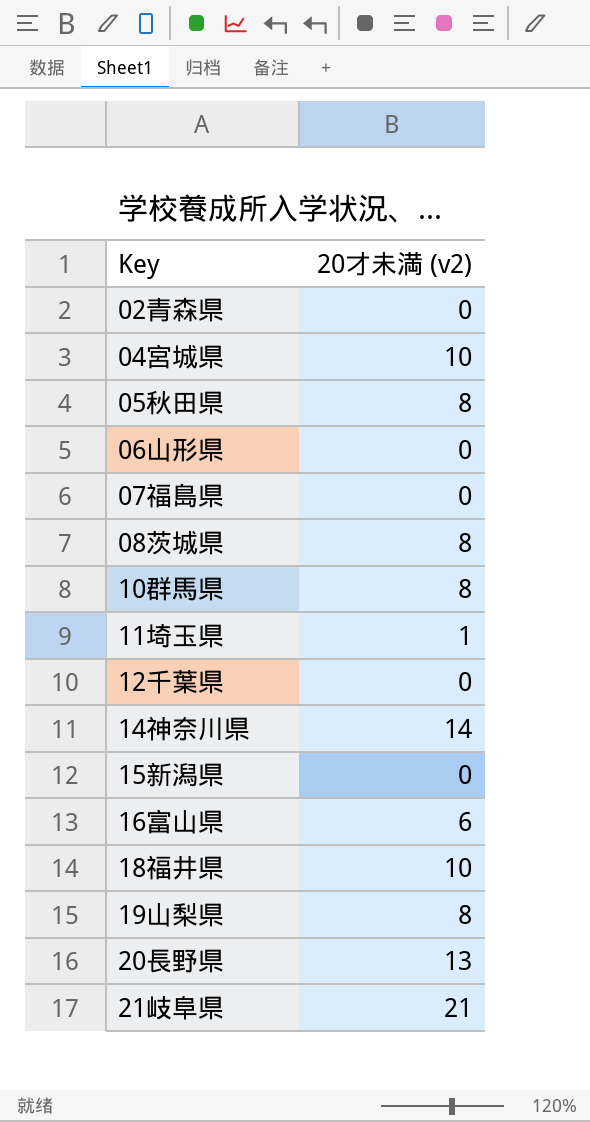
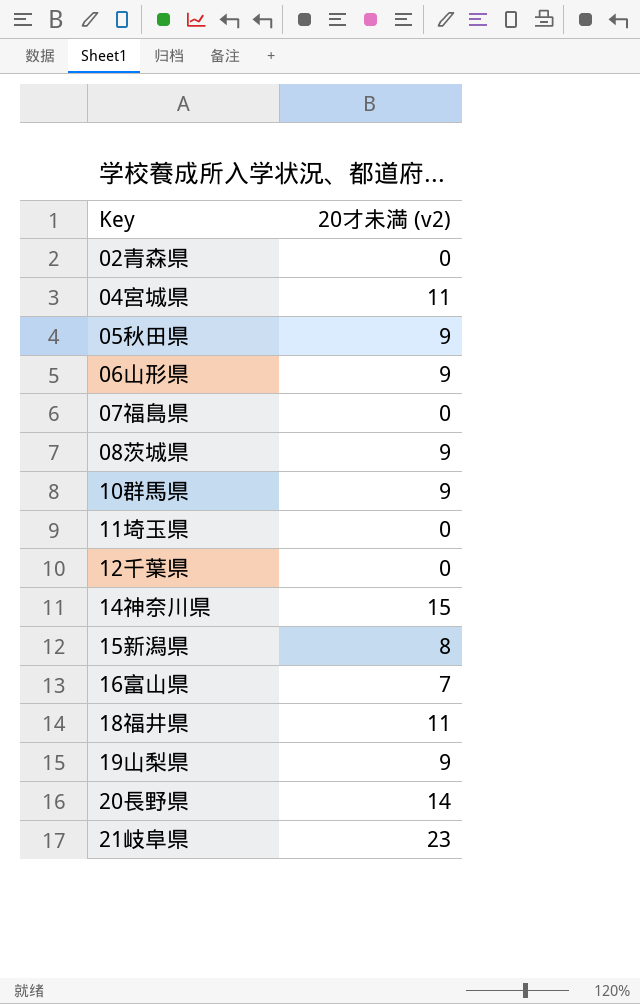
04宮城県 | 20才未満 (v2): 10 -> 11
05秋田県 | 20才未満 (v2): 8 -> 9
06山形県 | 20才未満 (v2): 0 -> 9
08茨城県 | 20才未満 (v2): 8 -> 9
10群馬県 | 20才未満 (v2): 8 -> 9
11埼玉県 | 20才未満 (v2): 1 -> 0
14神奈川県 | 20才未満 (v2): 14 -> 15
15新潟県 | 20才未満 (v2): 0 -> 8
16富山県 | 20才未満 (v2): 6 -> 7
18福井県 | 20才未満 (v2): 10 -> 11
19山梨県 | 20才未満 (v2): 8 -> 9
20長野県 | 20才未満 (v2): 13 -> 14
21岐阜県 | 20才未満 (v2): 21 -> 23

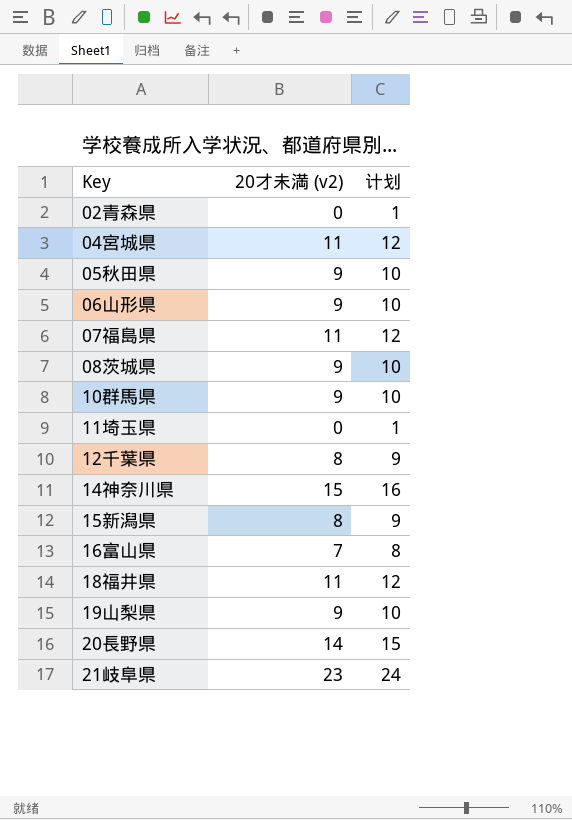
column 计划 | formula: none -> [20才未満 (v2)] + 1
07福島県 | 20才未満 (v2): 0 -> 11
12千葉県 | 20才未満 (v2): 0 -> 8

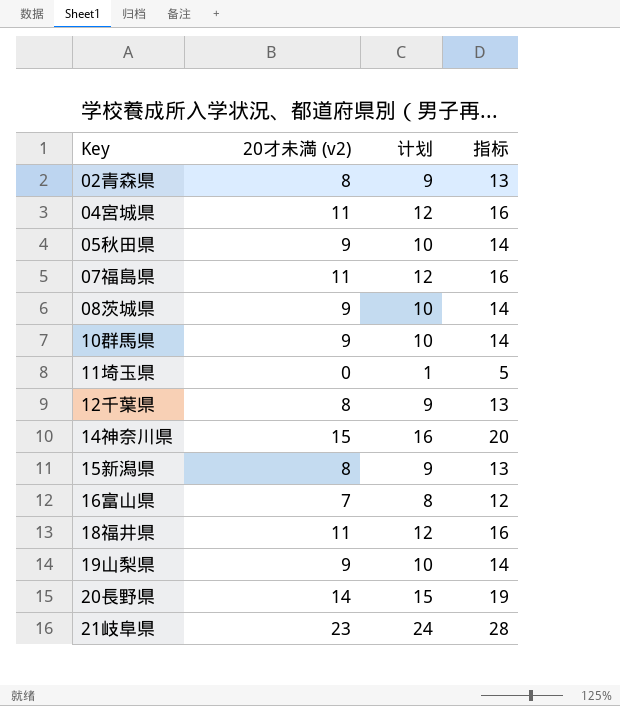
column 指标 | formula: none -> [20才未満 (v2)] + 5
row 06山形県: 9 | 10 -> none
02青森県 | 20才未満 (v2): 0 -> 8
02青森県 | 计划: 1 -> 9

